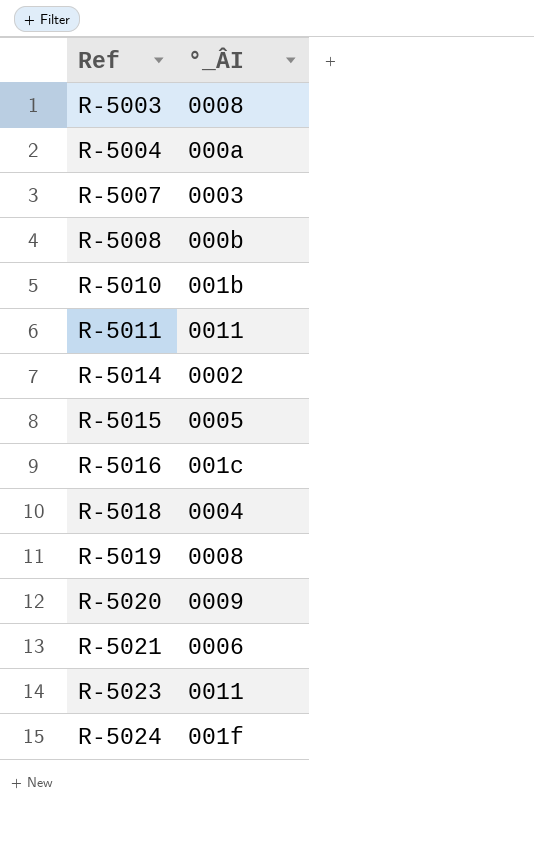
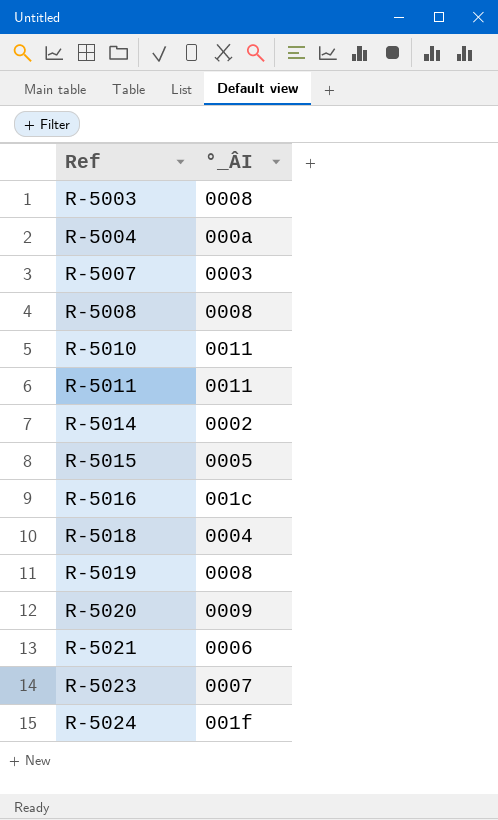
R-5008 | °_ÂI: 000b -> 0008
R-5010 | °_ÂI: 001b -> 0011
R-5023 | °_ÂI: 0011 -> 0007

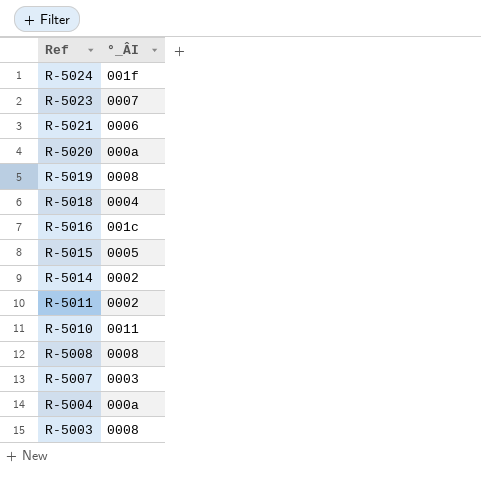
row order: Ref ascending -> Ref descending
R-5020 | °_ÂI: 0009 -> 000a
R-5011 | °_ÂI: 0011 -> 0002

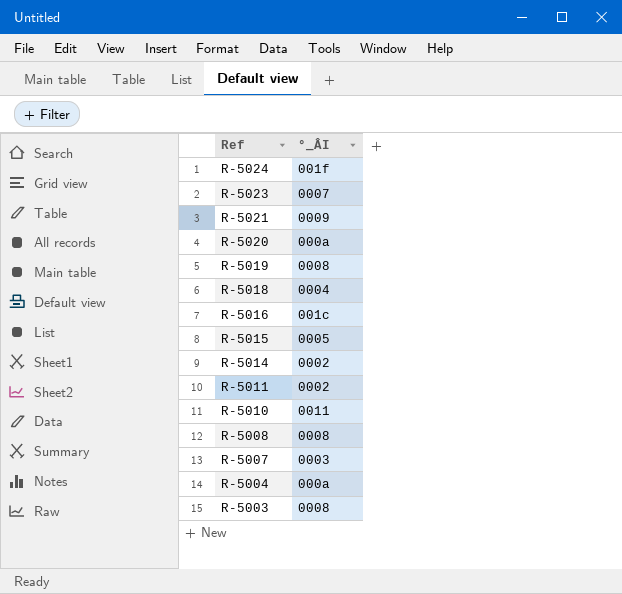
R-5021 | °_ÂI: 0006 -> 0009

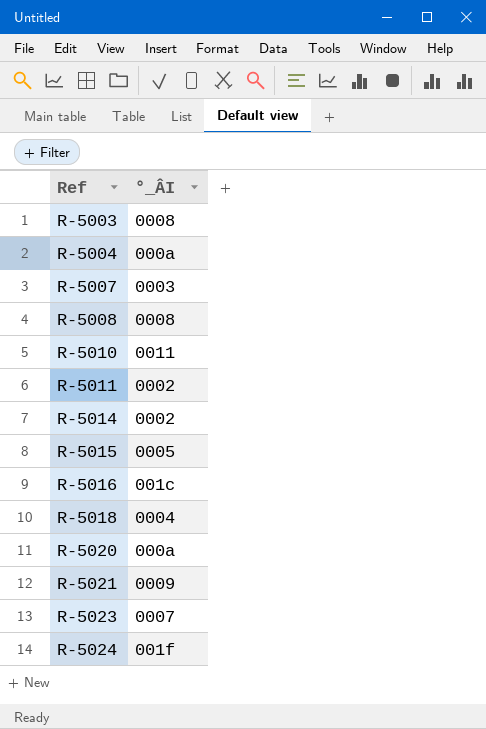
row order: Ref descending -> Ref ascending
row R-5019: 0008 -> none

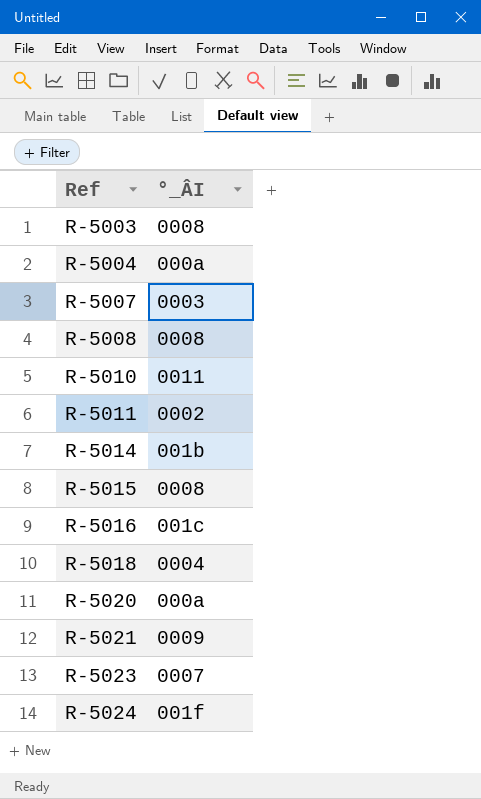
R-5014 | °_ÂI: 0002 -> 001b
R-5015 | °_ÂI: 0005 -> 0008

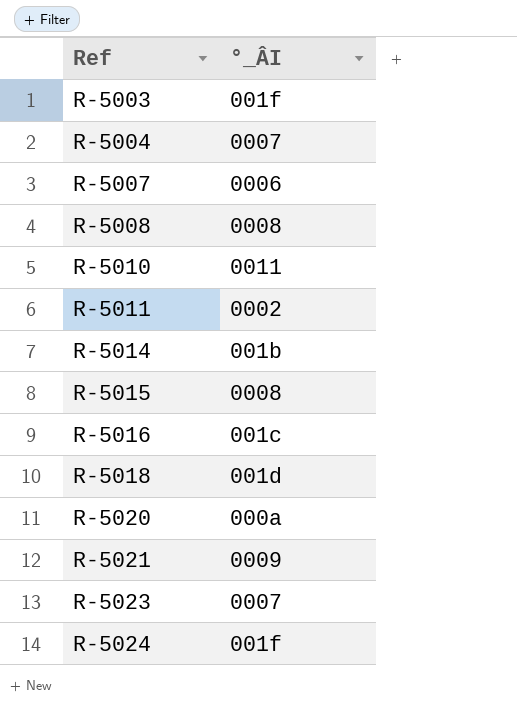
R-5003 | °_ÂI: 0008 -> 001f
R-5004 | °_ÂI: 000a -> 0007
R-5007 | °_ÂI: 0003 -> 0006
R-5018 | °_ÂI: 0004 -> 001d

